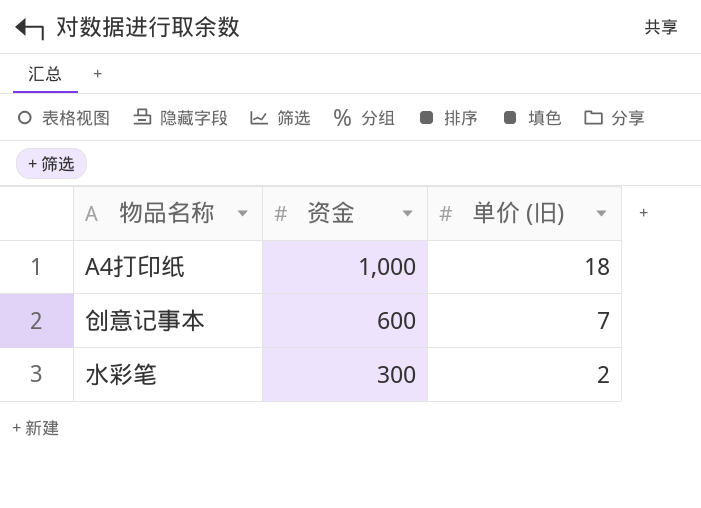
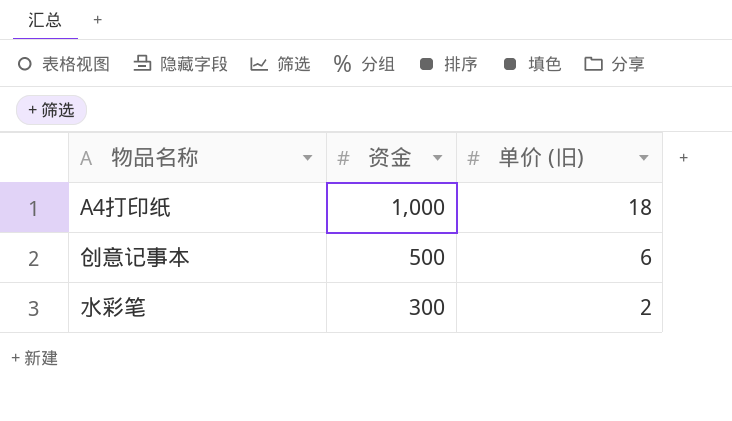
创意记事本 | 资金: 600 -> 500
创意记事本 | 单价 (旧): 7 -> 6

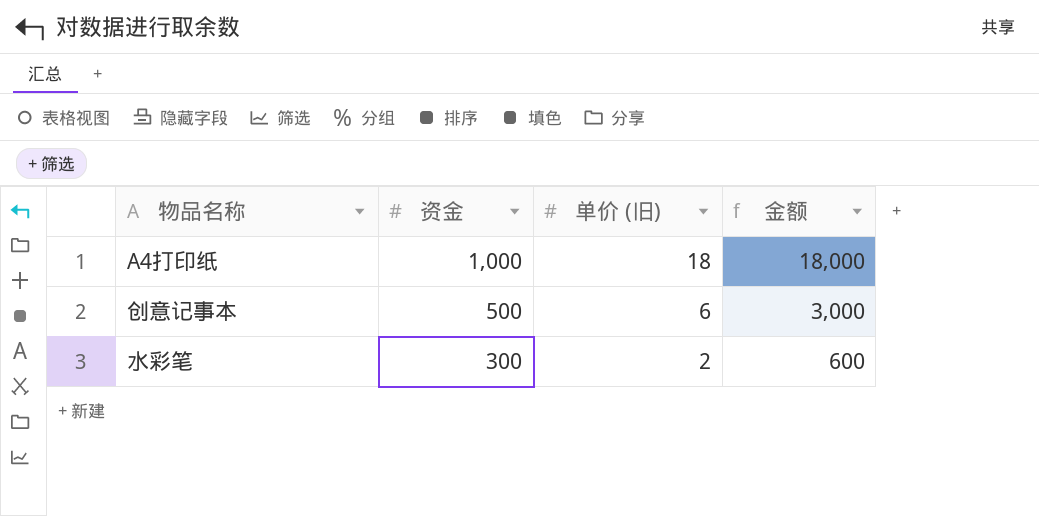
column 金额 | formula: none -> [资金] * [单价 (旧)]

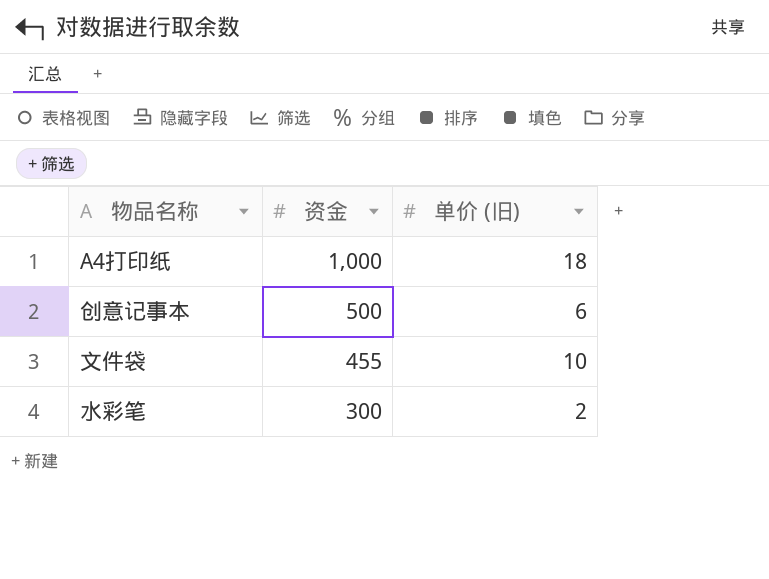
column 金额 | formula: [资金] * [单价 (旧)] -> none
row 文件袋: none -> 455 | 10

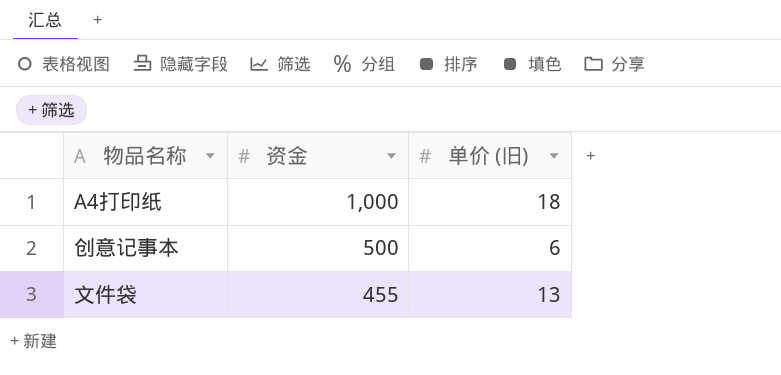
row 水彩笔: 300 | 2 -> none
文件袋 | 单价 (旧): 10 -> 13

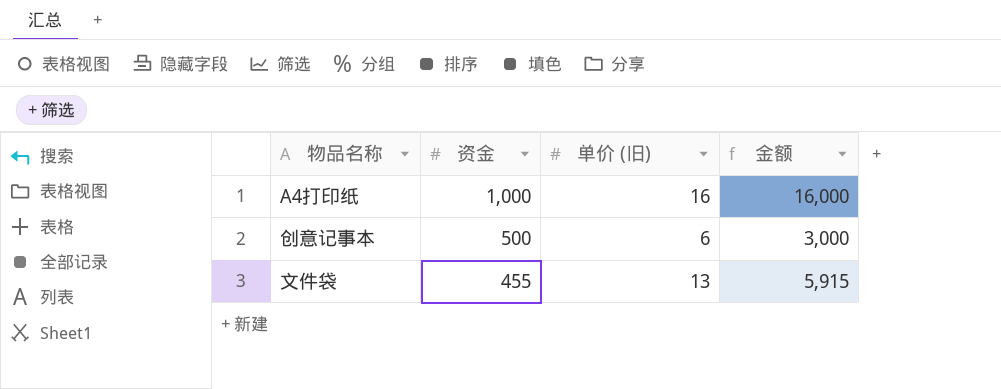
column 金额 | formula: none -> [资金] * [单价 (旧)]
A4打印纸 | 单价 (旧): 18 -> 16

